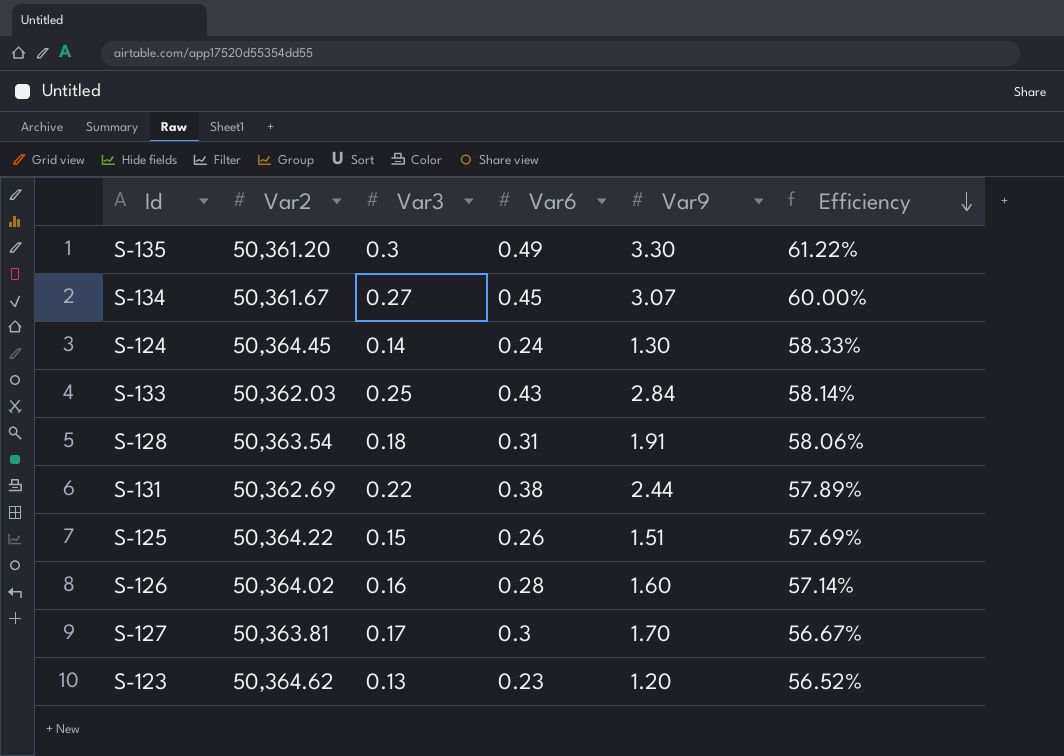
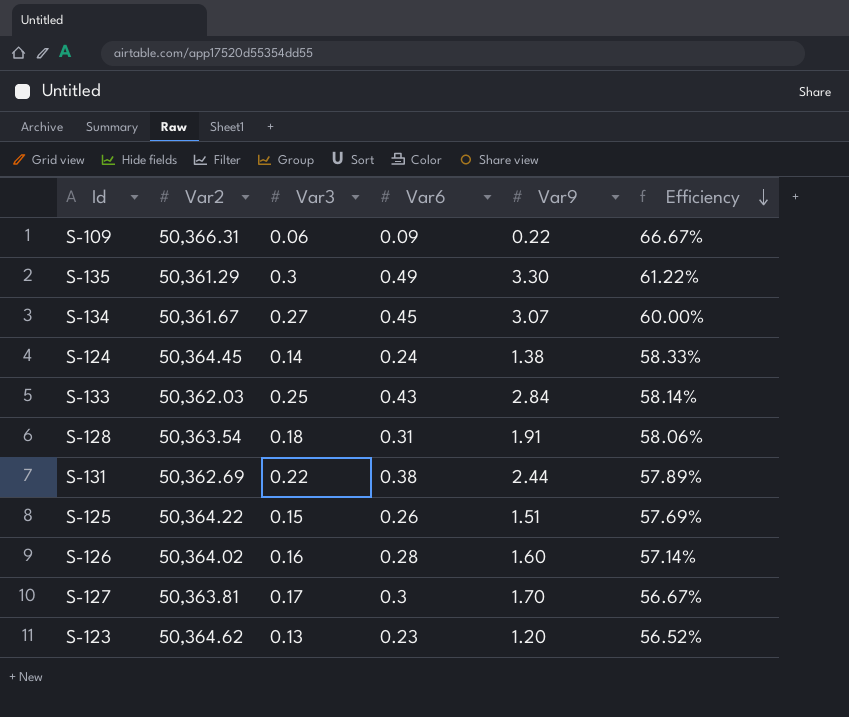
row S-109: none -> 50,366.31 | 0.06 | 0.09 | 0.22 | 66.67%
S-135 | Var2: 50,361.20 -> 50,361.29
S-124 | Var9: 1.30 -> 1.38

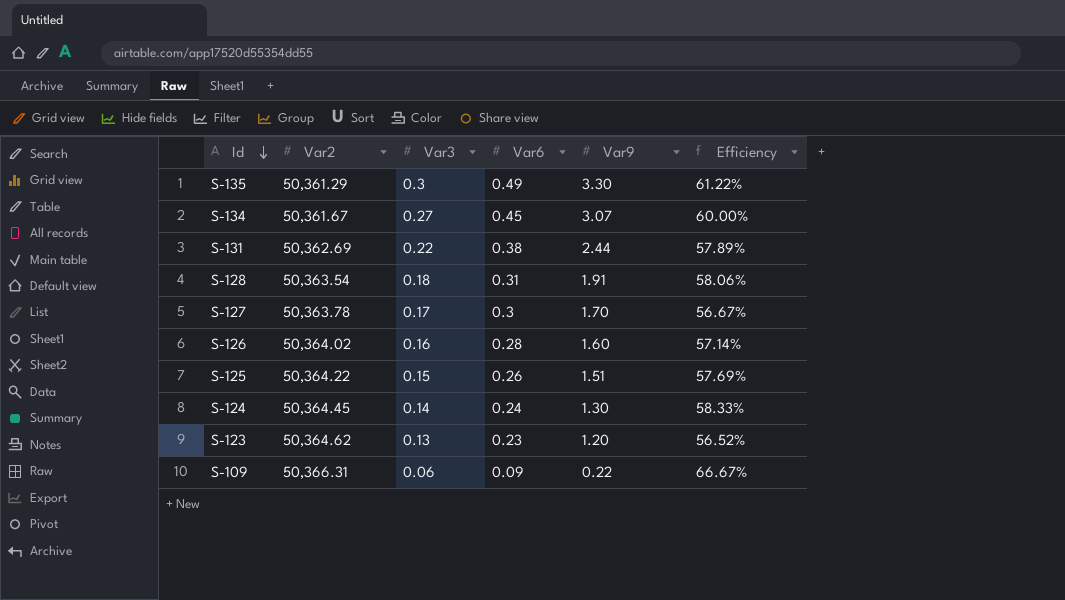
row order: Efficiency descending -> Id descending
row S-133: 50,362.03 | 0.25 | 0.43 | 2.84 | 58.14% -> none
S-127 | Var2: 50,363.81 -> 50,363.78
S-124 | Var9: 1.38 -> 1.30

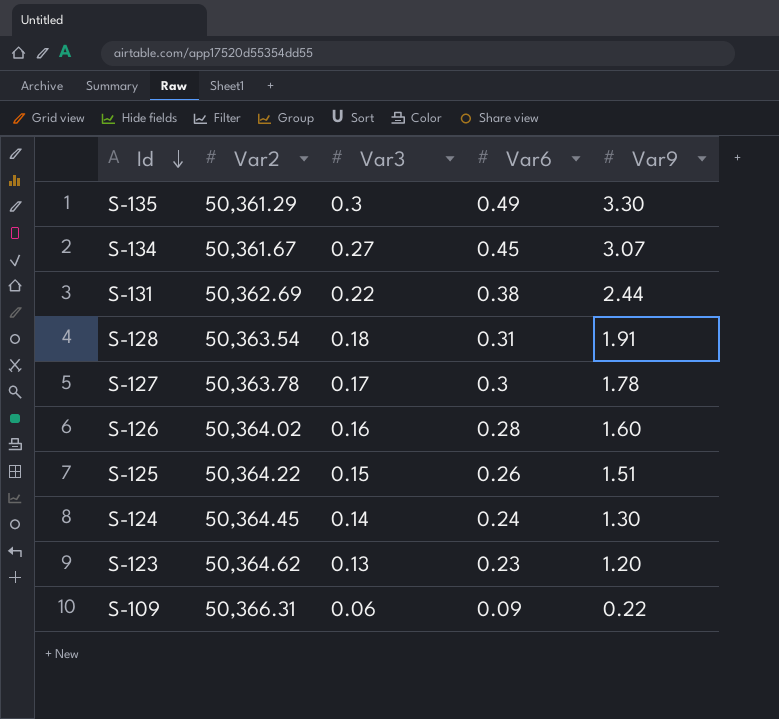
column Efficiency | formula: [Var3] / [Var6] -> none
S-127 | Var9: 1.70 -> 1.78

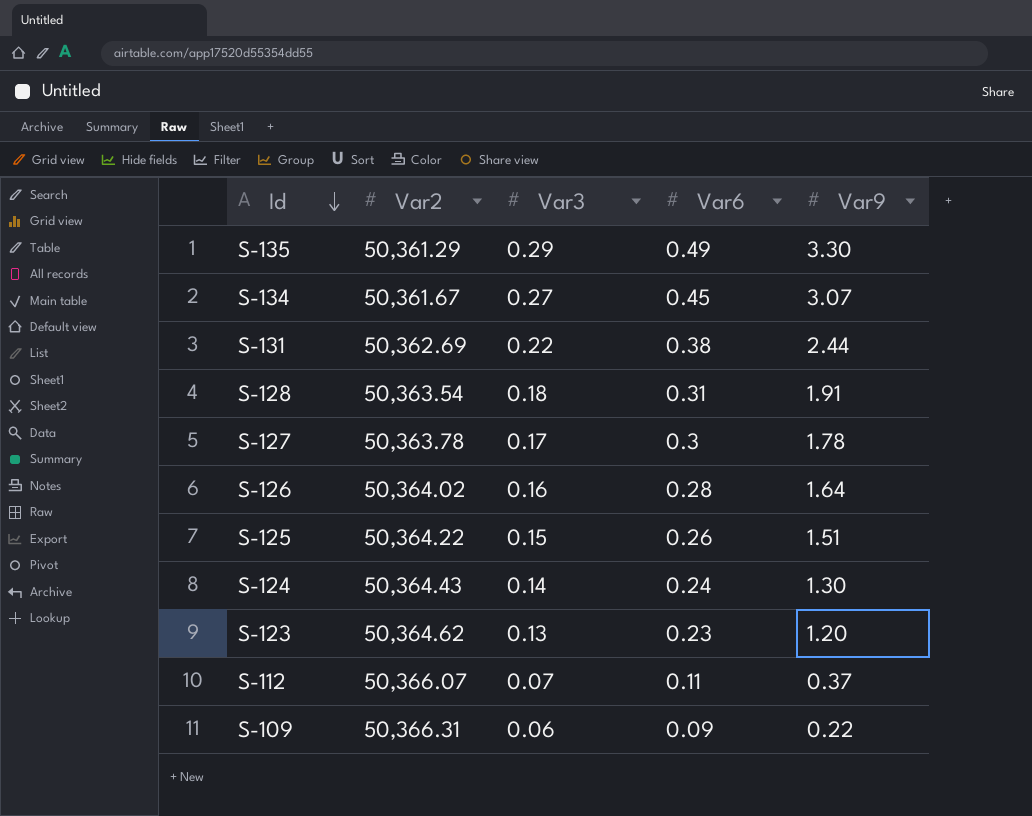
S-135 | Var3: 0.3 -> 0.29
S-126 | Var9: 1.60 -> 1.64
S-124 | Var2: 50,364.45 -> 50,364.43
row S-112: none -> 50,366.07 | 0.07 | 0.11 | 0.37

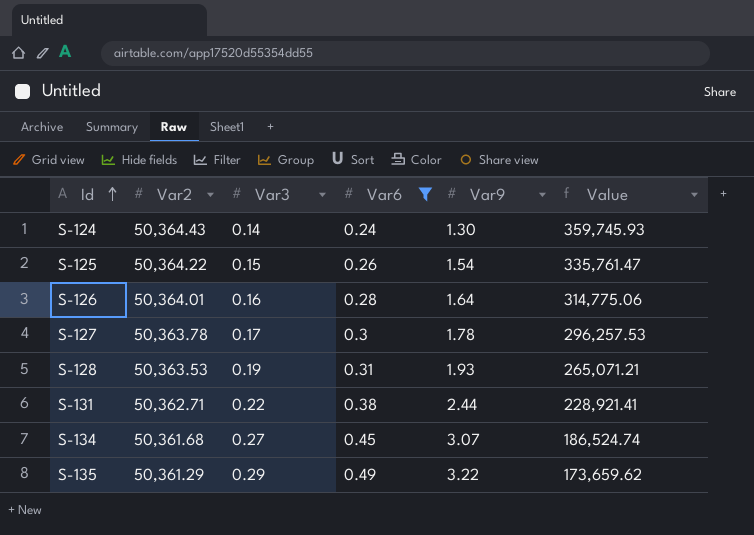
filter: none -> Var6 >= 0.24
row order: Id descending -> Id ascending
column Value | formula: none -> [Var2] / [Var3]
S-125 | Var9: 1.51 -> 1.54
S-126 | Var2: 50,364.02 -> 50,364.01
S-128 | Var2: 50,363.54 -> 50,363.53
S-128 | Var3: 0.18 -> 0.19
S-128 | Var9: 1.91 -> 1.93
S-131 | Var2: 50,362.69 -> 50,362.71
S-134 | Var2: 50,361.67 -> 50,361.68
S-135 | Var9: 3.30 -> 3.22

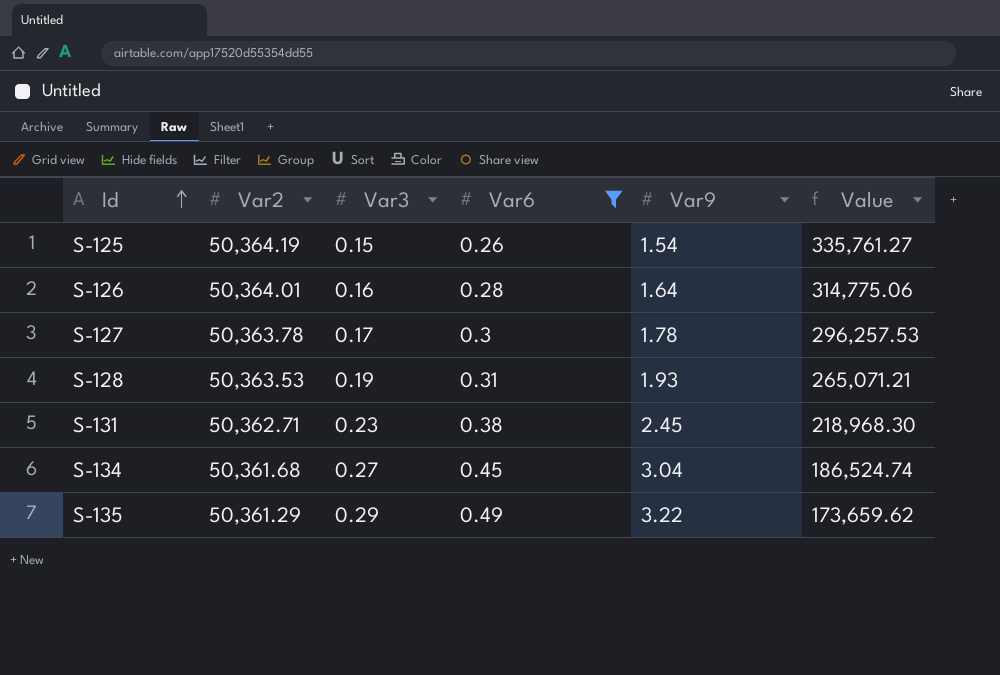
row S-124: 50,364.43 | 0.14 | 0.24 | 1.30 | 359,745.93 -> none
S-125 | Var2: 50,364.22 -> 50,364.19
S-125 | Value: 335,761.47 -> 335,761.27
S-131 | Var3: 0.22 -> 0.23
S-131 | Var9: 2.44 -> 2.45
S-131 | Value: 228,921.41 -> 218,968.30
S-134 | Var9: 3.07 -> 3.04

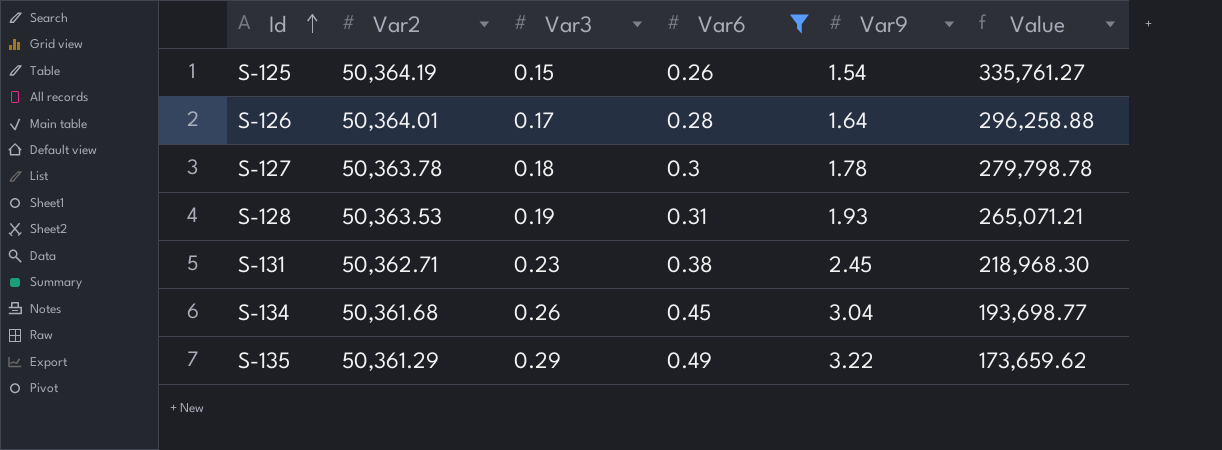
S-126 | Var3: 0.16 -> 0.17
S-126 | Value: 314,775.06 -> 296,258.88
S-127 | Var3: 0.17 -> 0.18
S-127 | Value: 296,257.53 -> 279,798.78
S-134 | Var3: 0.27 -> 0.26
S-134 | Value: 186,524.74 -> 193,698.77

